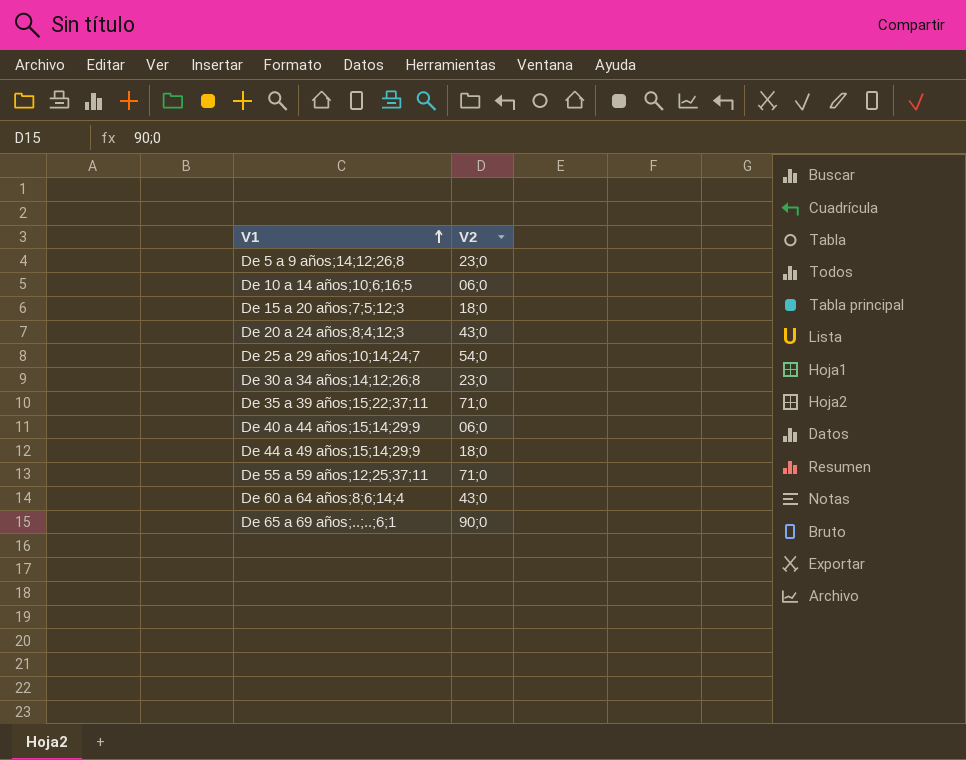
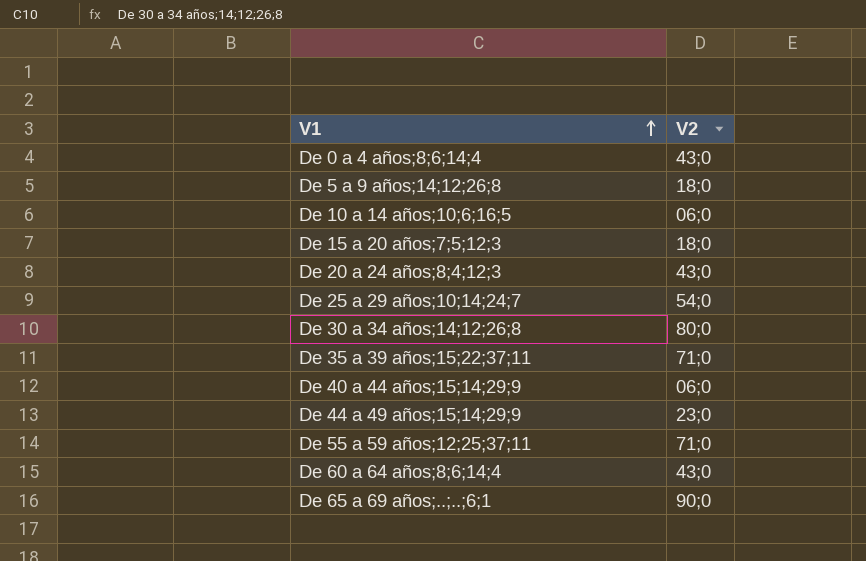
row De 0 a 4 años;8;6;14;4: none -> 43;0
De 5 a 9 años;14;12;26;8 | V2: 23;0 -> 18;0
De 30 a 34 años;14;12;26;8 | V2: 23;0 -> 80;0
De 44 a 49 años;15;14;29;9 | V2: 18;0 -> 23;0

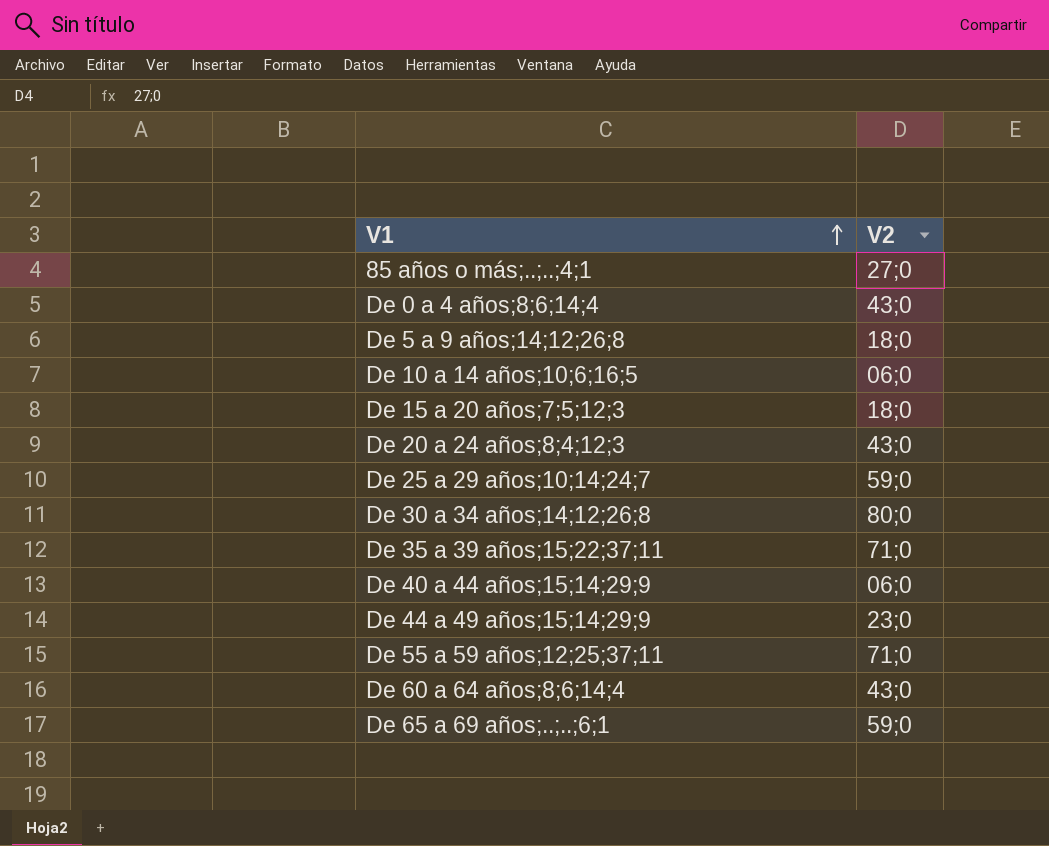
row 85 años o más;..;..;4;1: none -> 27;0
De 25 a 29 años;10;14;24;7 | V2: 54;0 -> 59;0
De 65 a 69 años;..;..;6;1 | V2: 90;0 -> 59;0

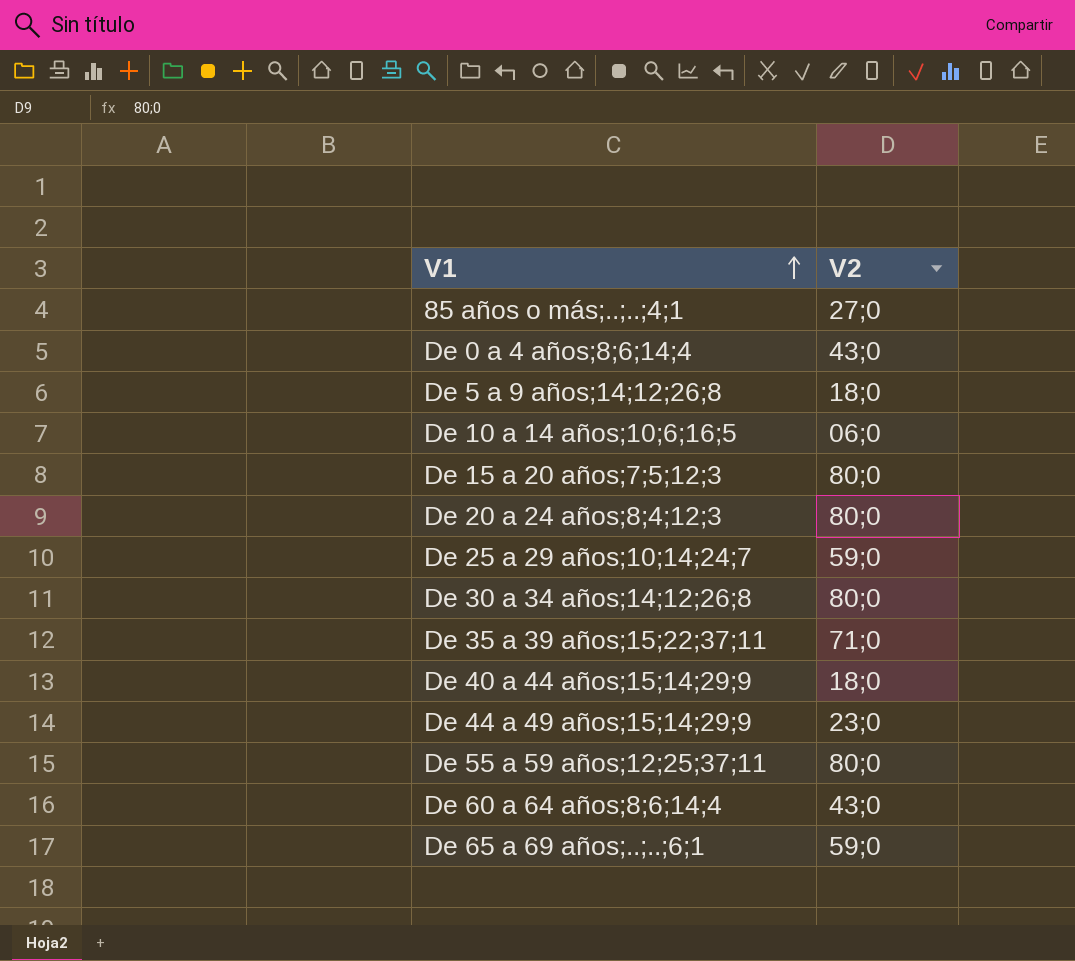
De 15 a 20 años;7;5;12;3 | V2: 18;0 -> 80;0
De 20 a 24 años;8;4;12;3 | V2: 43;0 -> 80;0
De 40 a 44 años;15;14;29;9 | V2: 06;0 -> 18;0
De 55 a 59 años;12;25;37;11 | V2: 71;0 -> 80;0

